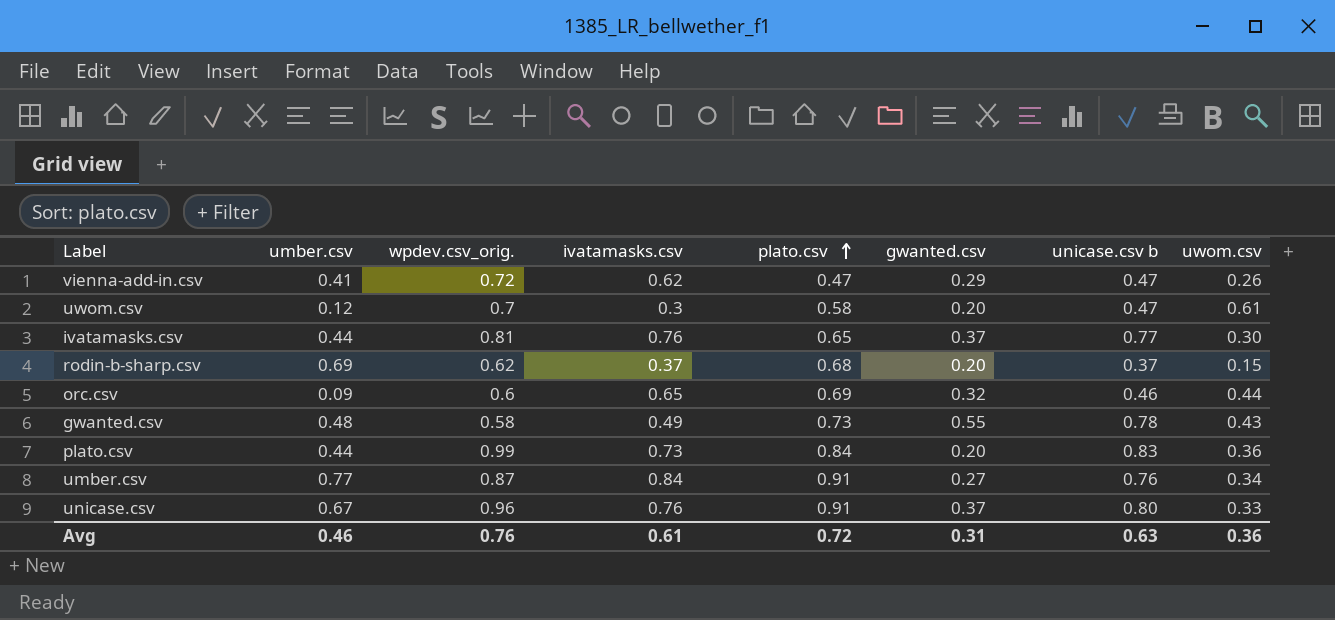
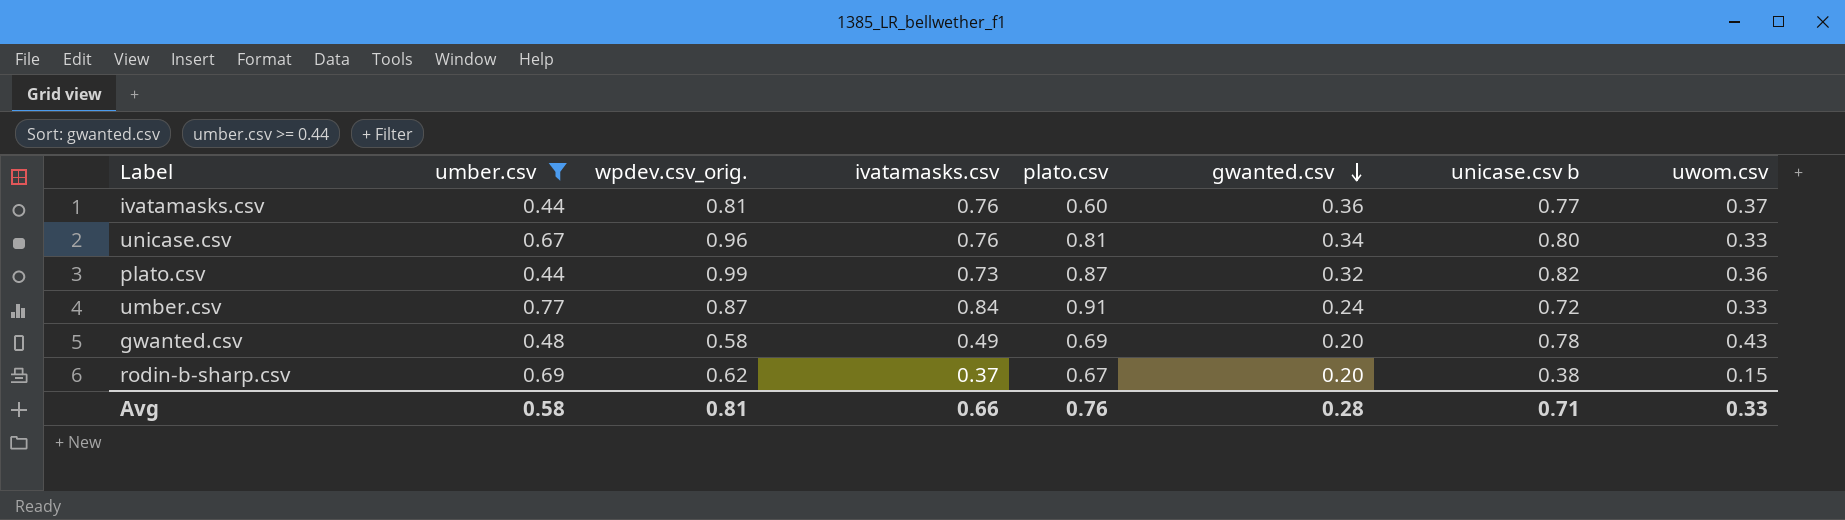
filter: none -> umber.csv >= 0.44
row order: plato.csv ascending -> gwanted.csv descending
ivatamasks.csv | plato.csv: 0.65 -> 0.60
ivatamasks.csv | gwanted.csv: 0.37 -> 0.36
ivatamasks.csv | uwom.csv: 0.30 -> 0.37
unicase.csv | plato.csv: 0.91 -> 0.81
unicase.csv | gwanted.csv: 0.37 -> 0.34
plato.csv | plato.csv: 0.84 -> 0.87
plato.csv | gwanted.csv: 0.20 -> 0.32
plato.csv | unicase.csv b: 0.83 -> 0.82
umber.csv | gwanted.csv: 0.27 -> 0.24
umber.csv | unicase.csv b: 0.76 -> 0.72
umber.csv | uwom.csv: 0.34 -> 0.33
gwanted.csv | plato.csv: 0.73 -> 0.69
gwanted.csv | gwanted.csv: 0.55 -> 0.20
rodin-b-sharp.csv | plato.csv: 0.68 -> 0.67
rodin-b-sharp.csv | unicase.csv b: 0.37 -> 0.38
Avg | umber.csv: 0.46 -> 0.58
Avg | wpdev.csv_orig.: 0.76 -> 0.81
Avg | ivatamasks.csv: 0.61 -> 0.66
Avg | plato.csv: 0.72 -> 0.76
Avg | gwanted.csv: 0.31 -> 0.28
Avg | unicase.csv b: 0.63 -> 0.71
Avg | uwom.csv: 0.36 -> 0.33

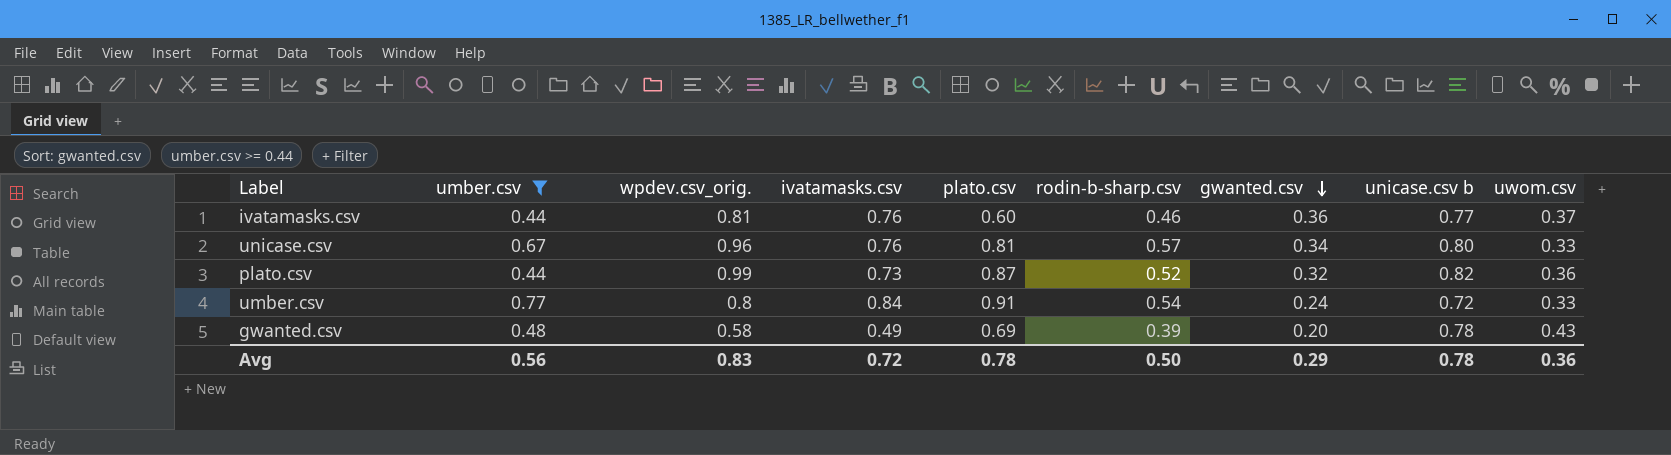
column rodin-b-sharp.csv | position: none -> 6
row rodin-b-sharp.csv: 0.69 | 0.62 | 0.37 | 0.67 | 0.20 | 0.38 | 0.15 -> none
umber.csv | wpdev.csv_orig.: 0.87 -> 0.8
Avg | umber.csv: 0.58 -> 0.56
Avg | wpdev.csv_orig.: 0.81 -> 0.83
Avg | ivatamasks.csv: 0.66 -> 0.72
Avg | plato.csv: 0.76 -> 0.78
Avg | gwanted.csv: 0.28 -> 0.29
Avg | unicase.csv b: 0.71 -> 0.78
Avg | uwom.csv: 0.33 -> 0.36

